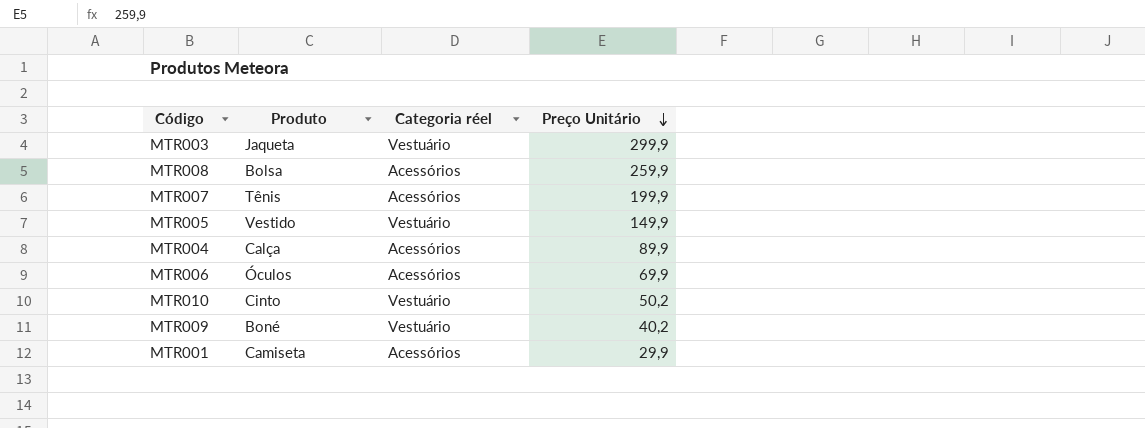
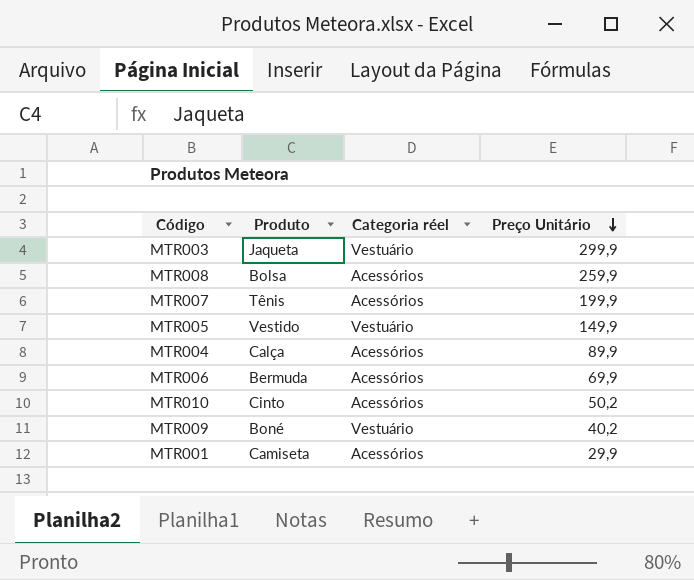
MTR006 | Produto: Óculos -> Bermuda
MTR010 | Categoria réel: Vestuário -> Acessórios

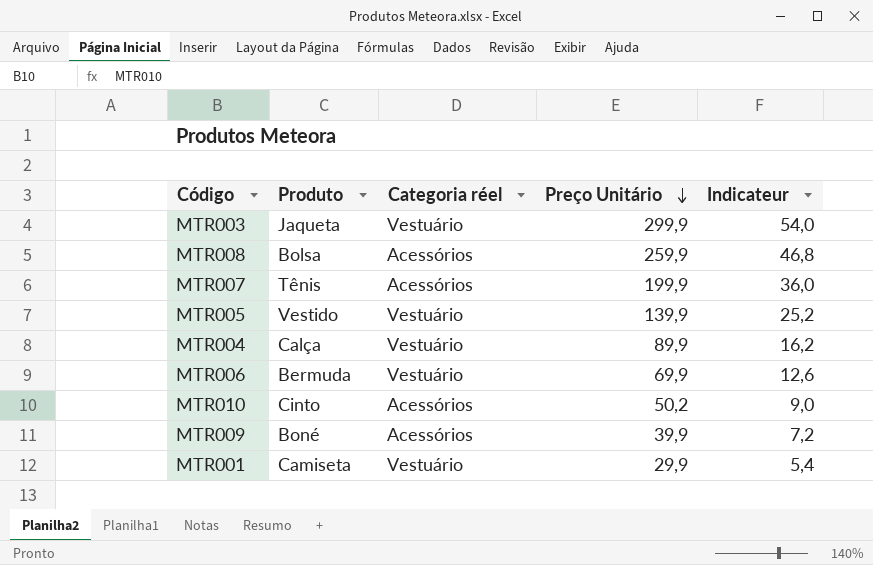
column Indicateur | formula: none -> [Preço Unitário] * 0,18
MTR005 | Preço Unitário: 149,9 -> 139,9
MTR004 | Categoria réel: Acessórios -> Vestuário
MTR006 | Categoria réel: Acessórios -> Vestuário
MTR009 | Categoria réel: Vestuário -> Acessórios
MTR009 | Preço Unitário: 40,2 -> 39,9
MTR001 | Categoria réel: Acessórios -> Vestuário

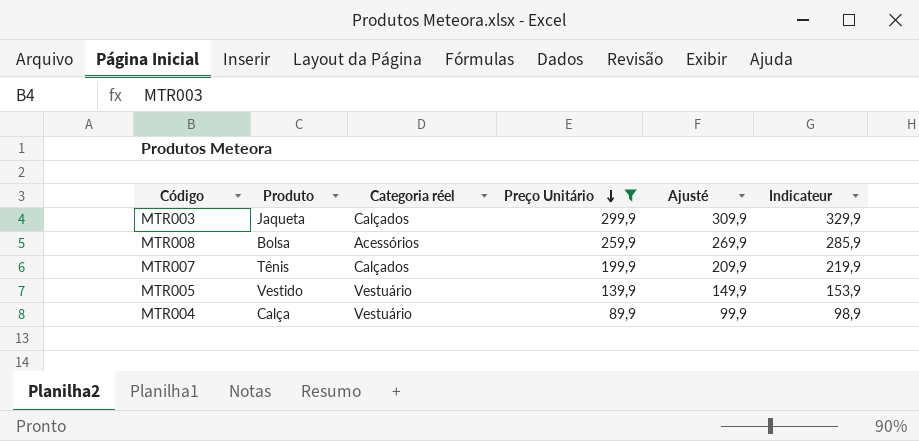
filter: none -> Preço Unitário >= 89,9
column Ajusté | formula: none -> [Preço Unitário] + 10
column Indicateur | formula: [Preço Unitário] * 0,18 -> [Preço Unitário] * 1,1
MTR003 | Categoria réel: Vestuário -> Calçados
MTR007 | Categoria réel: Acessórios -> Calçados

